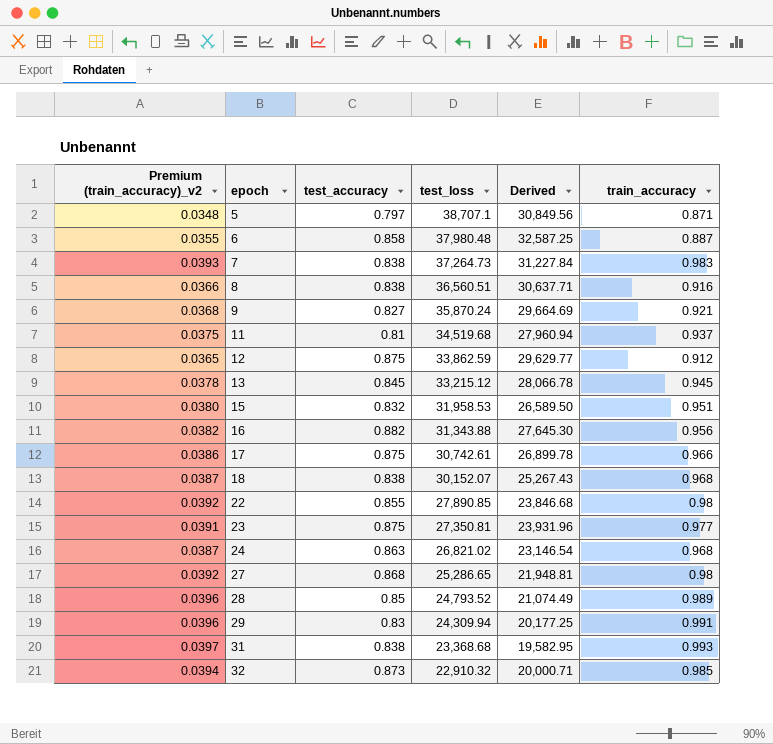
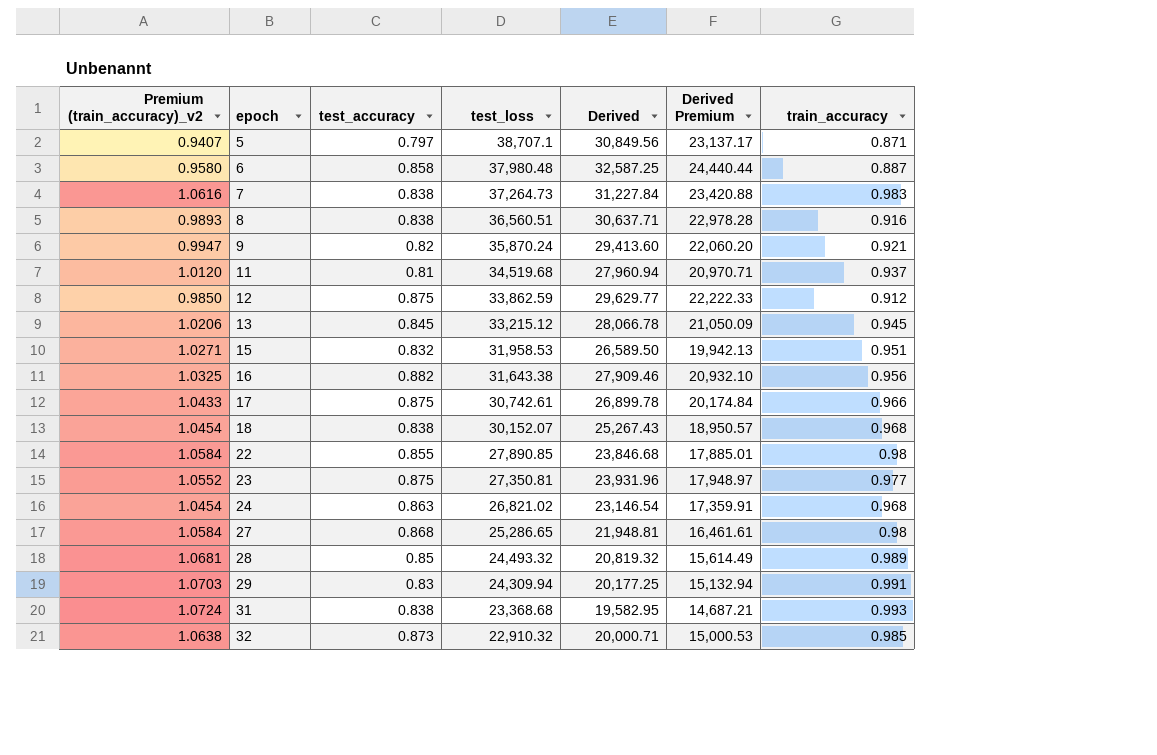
column Premium (train_accuracy)_v2 | formula: [train_accuracy] * 0.04 -> [train_accuracy] * 1.08
column Derived Premium | formula: none -> [Derived] * 0.75
9 | test_accuracy: 0.827 -> 0.82
9 | Derived: 29,664.69 -> 29,413.60
16 | test_loss: 31,343.88 -> 31,643.38
16 | Derived: 27,645.30 -> 27,909.46
28 | test_loss: 24,793.52 -> 24,493.32
28 | Derived: 21,074.49 -> 20,819.32

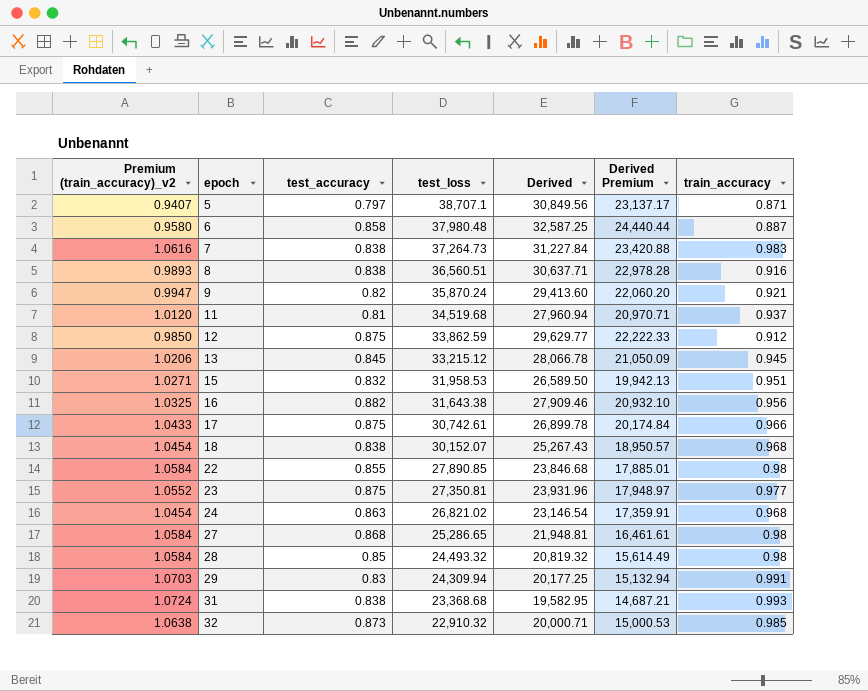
28 | Premium (train_accuracy)_v2: 1.0681 -> 1.0584
28 | train_accuracy: 0.989 -> 0.98

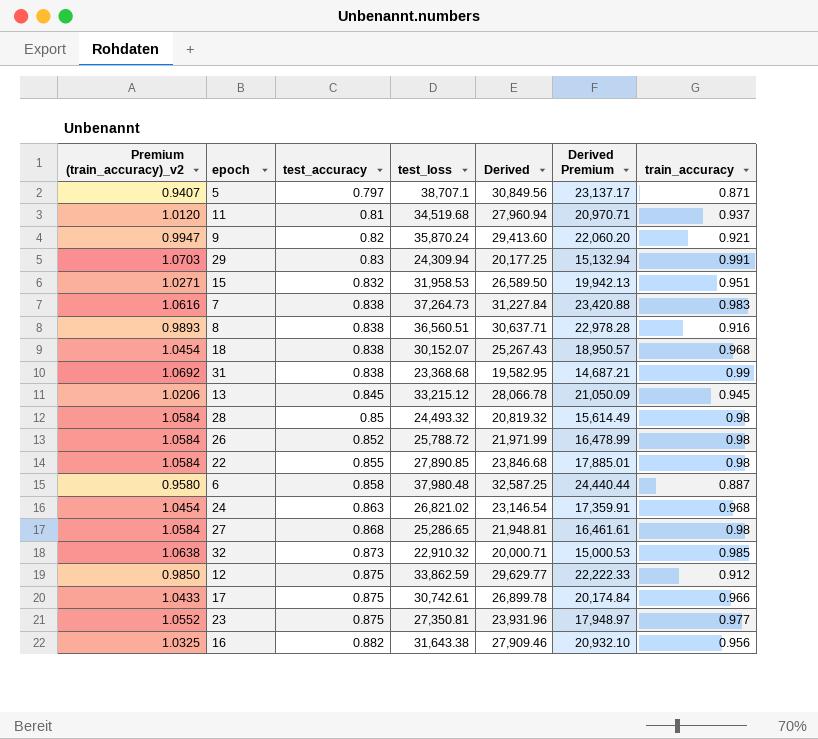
row order: epoch ascending -> test_accuracy ascending
31 | Premium (train_accuracy)_v2: 1.0724 -> 1.0692
31 | train_accuracy: 0.993 -> 0.99
row 26: none -> 1.0584 | 0.852 | 25,788.72 | 21,971.99 | 16,478.99 | 0.98

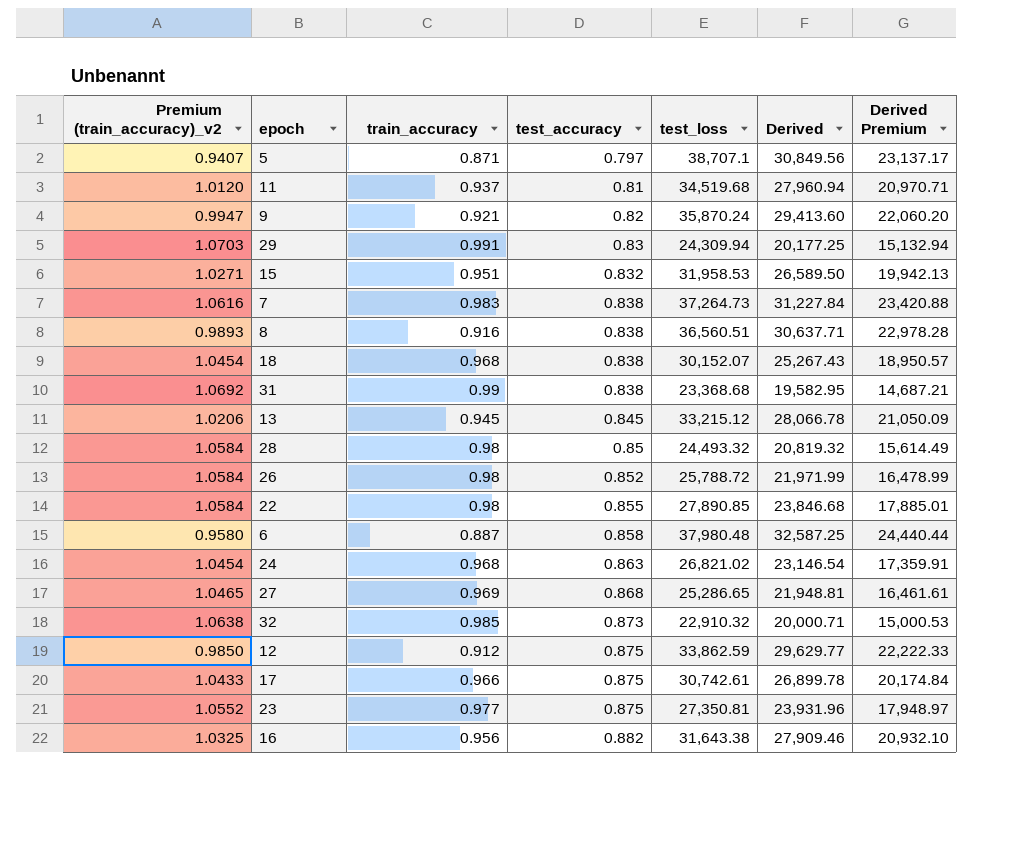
column train_accuracy | position: 7 -> 3
27 | Premium (train_accuracy)_v2: 1.0584 -> 1.0465
27 | train_accuracy: 0.98 -> 0.969

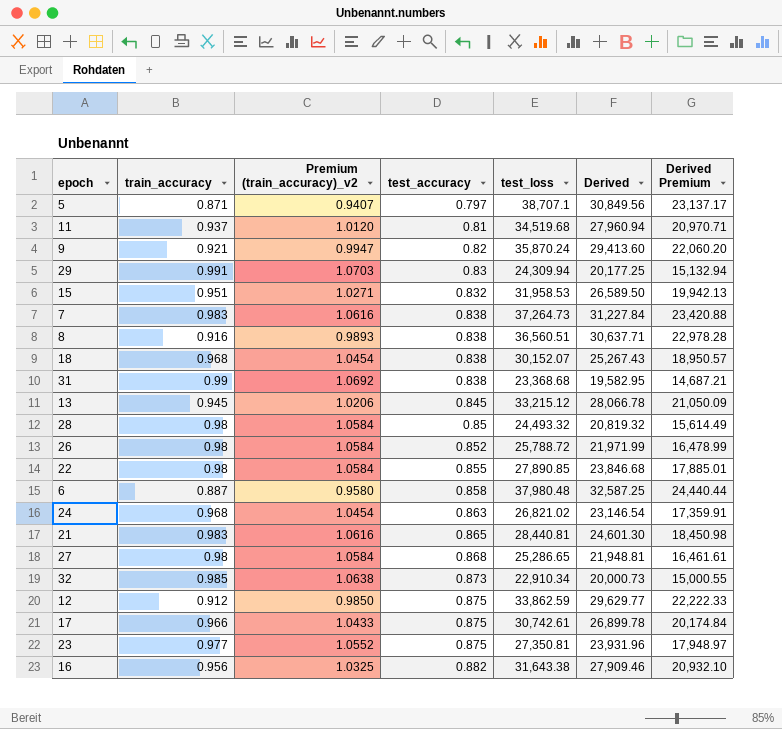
column Premium (train_accuracy)_v2 | position: 1 -> 3
row 21: none -> 0.983 | 1.0616 | 0.865 | 28,440.81 | 24,601.30 | 18,450.98
27 | train_accuracy: 0.969 -> 0.98
27 | Premium (train_accuracy)_v2: 1.0465 -> 1.0584
32 | test_loss: 22,910.32 -> 22,910.34
32 | Derived: 20,000.71 -> 20,000.73
32 | Derived Premium: 15,000.53 -> 15,000.55

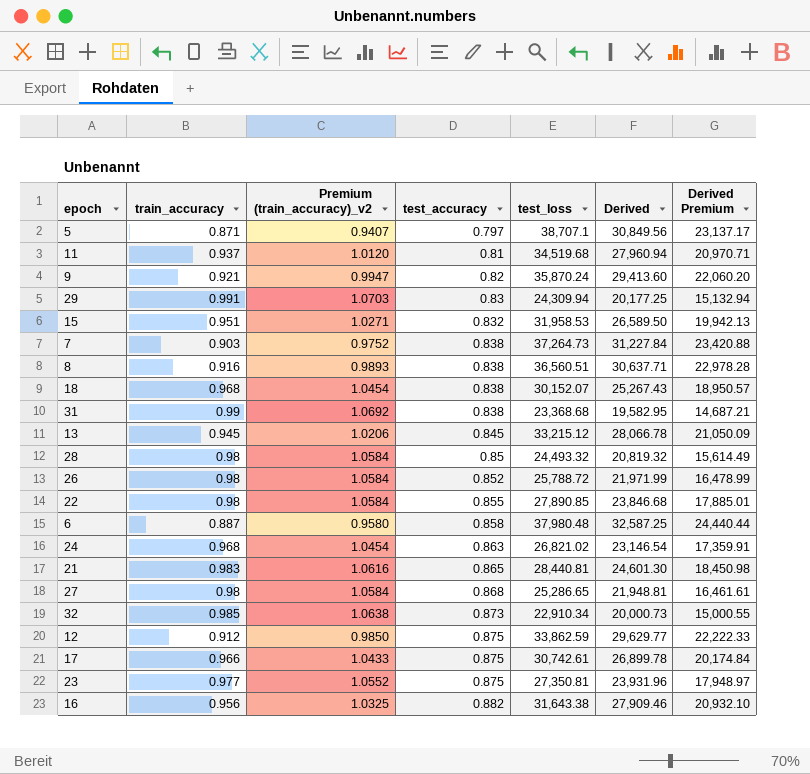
7 | train_accuracy: 0.983 -> 0.903
7 | Premium (train_accuracy)_v2: 1.0616 -> 0.9752

